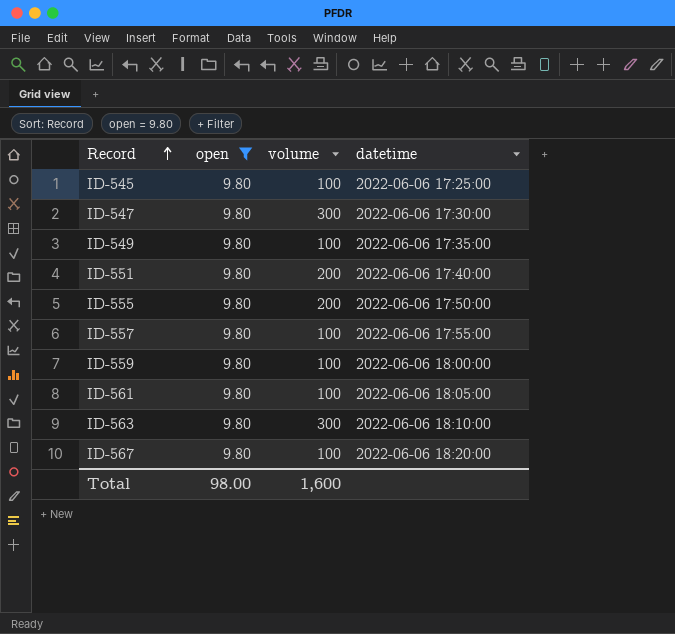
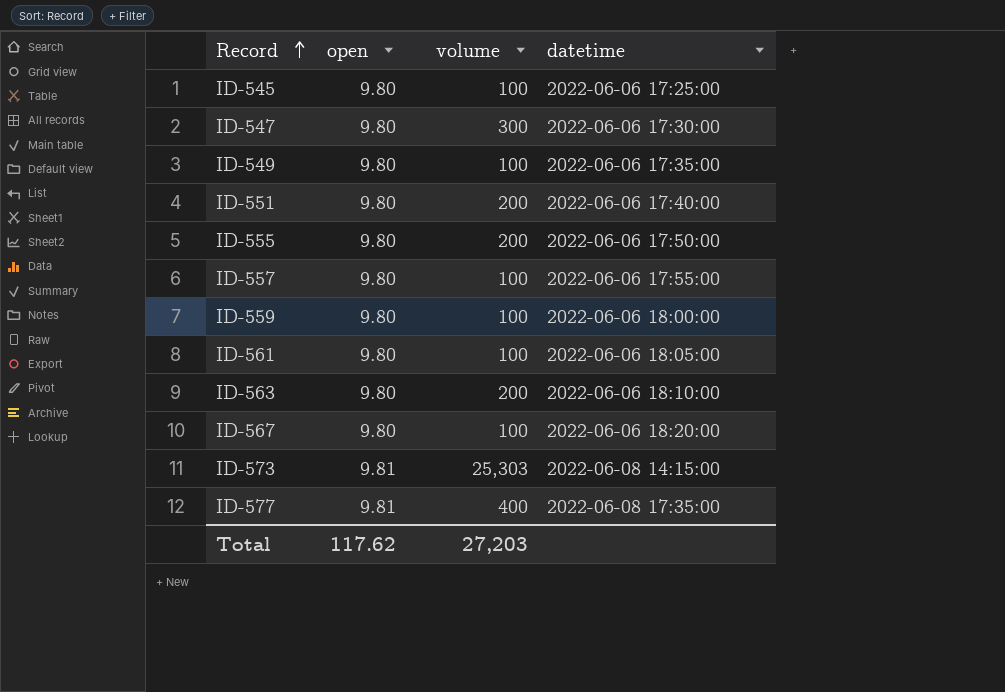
filter: open = 9.80 -> none
ID-563 | volume: 300 -> 200
Total | open: 98.00 -> 117.62
Total | volume: 1,600 -> 27,203

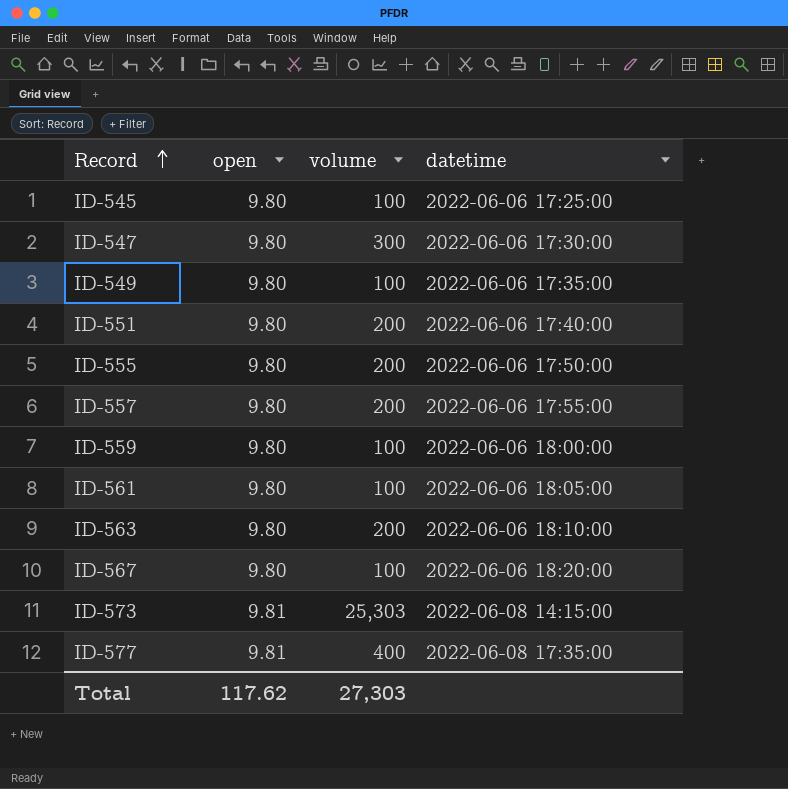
ID-557 | volume: 100 -> 200
Total | volume: 27,203 -> 27,303

